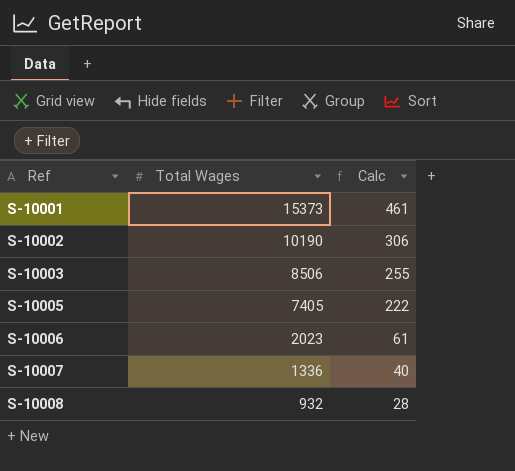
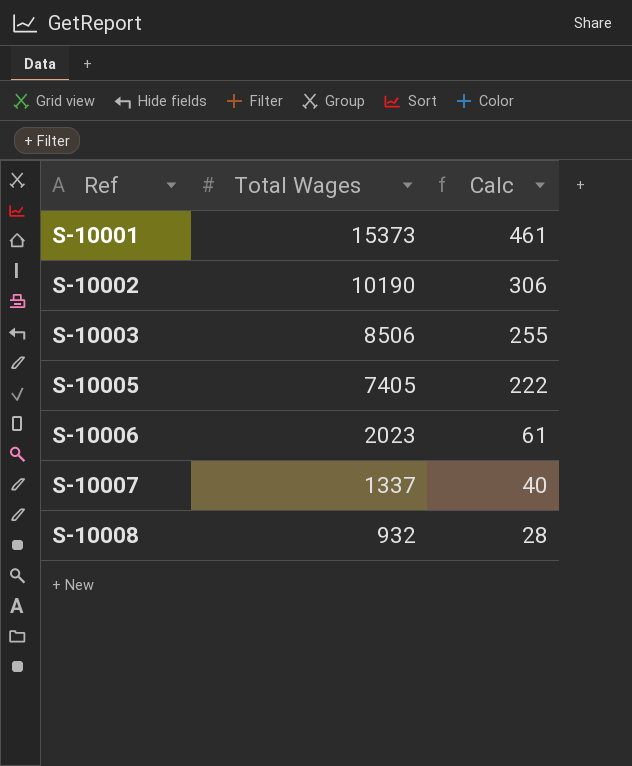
S-10007 | Total Wages: 1336 -> 1337

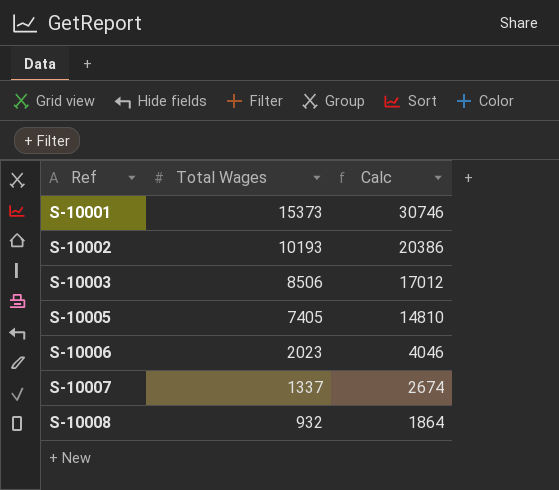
column Calc | formula: [Total Wages] * 0.03 -> [Total Wages] * 2
S-10002 | Total Wages: 10190 -> 10193

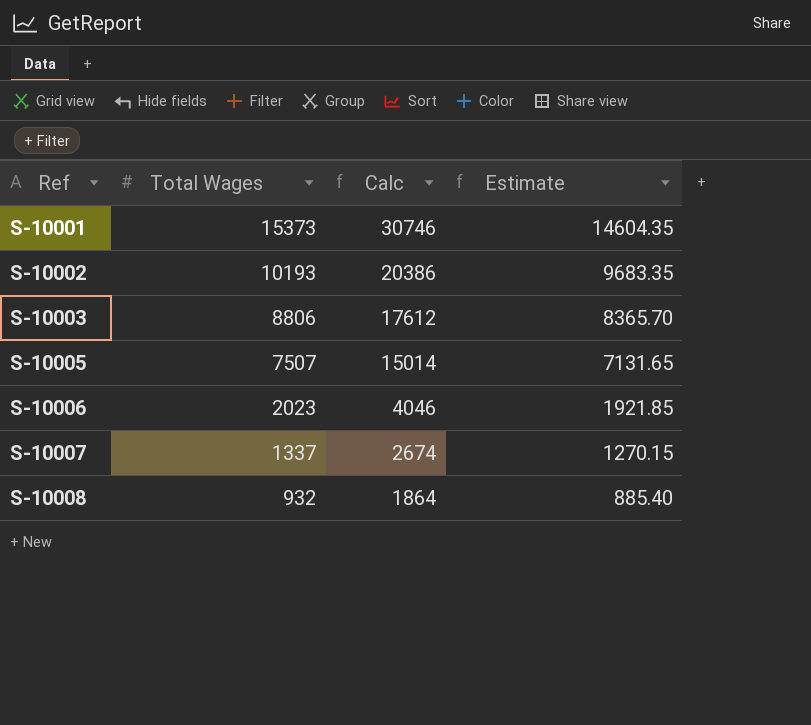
column Estimate | formula: none -> [Total Wages] * 0.95
S-10003 | Total Wages: 8506 -> 8806
S-10003 | Calc: 17012 -> 17612
S-10005 | Total Wages: 7405 -> 7507
S-10005 | Calc: 14810 -> 15014

